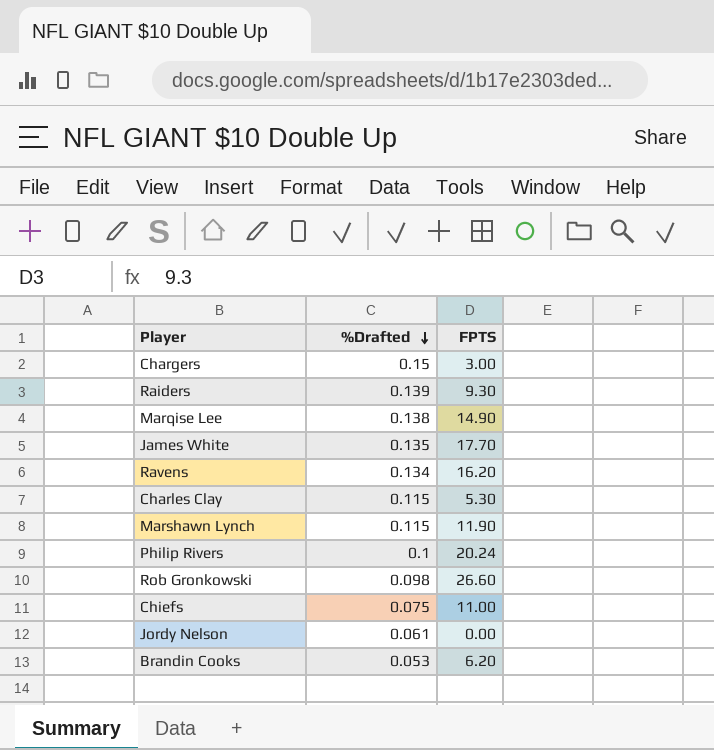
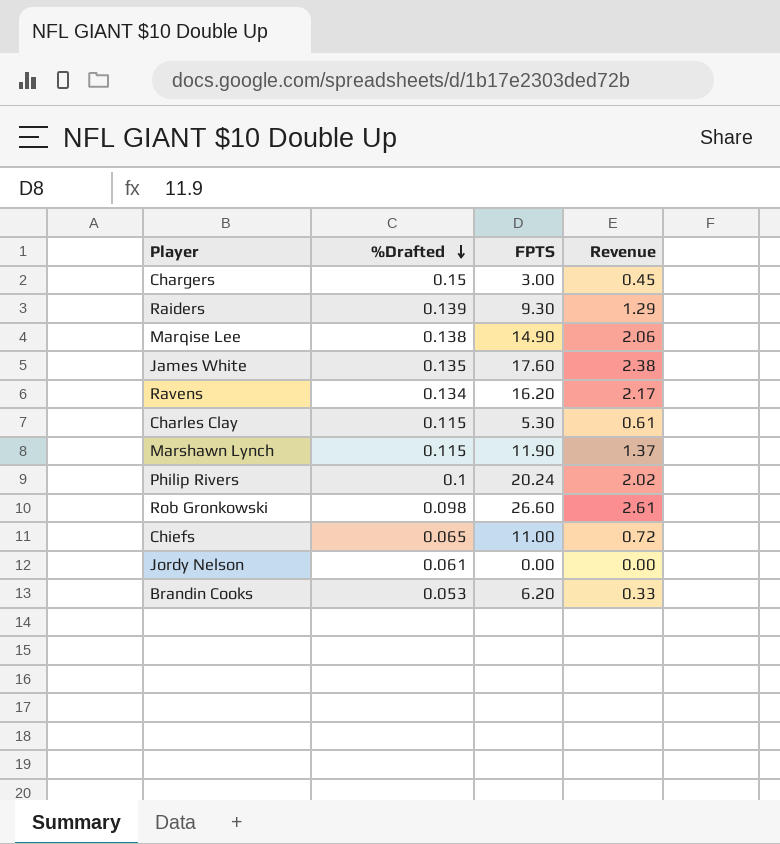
column Revenue | formula: none -> [%Drafted] * [FPTS]
James White | FPTS: 17.70 -> 17.60
Chiefs | %Drafted: 0.075 -> 0.065

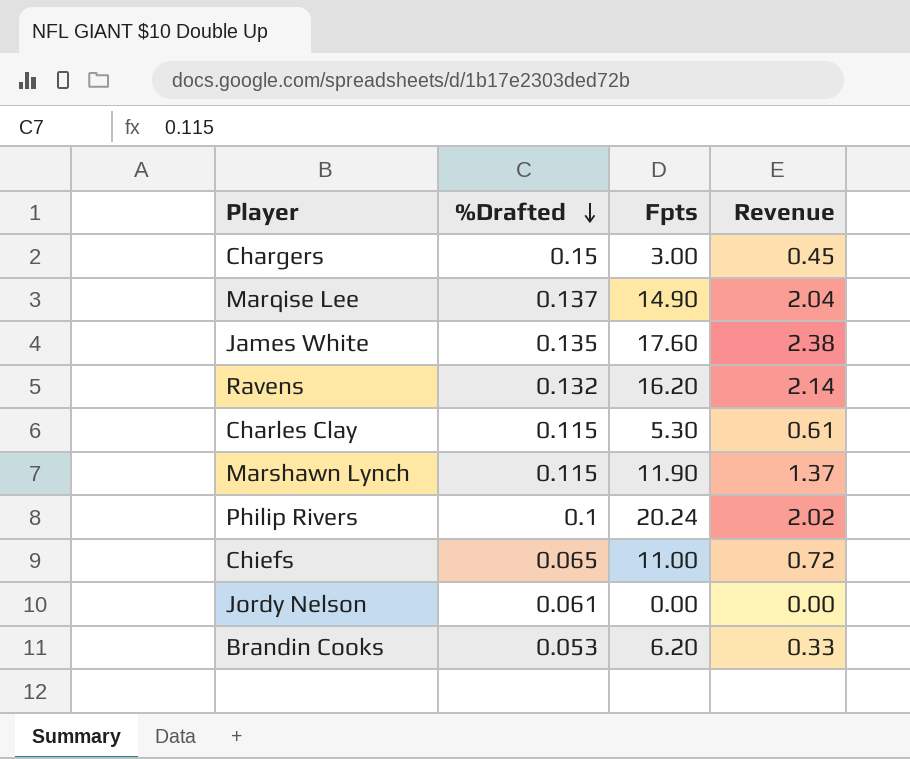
column name: FPTS -> Fpts
row Raiders: 0.139 | 9.30 | 1.29 -> none
row Rob Gronkowski: 0.098 | 26.60 | 2.61 -> none
Marqise Lee | %Drafted: 0.138 -> 0.137
Marqise Lee | Revenue: 2.06 -> 2.04
Ravens | %Drafted: 0.134 -> 0.132
Ravens | Revenue: 2.17 -> 2.14

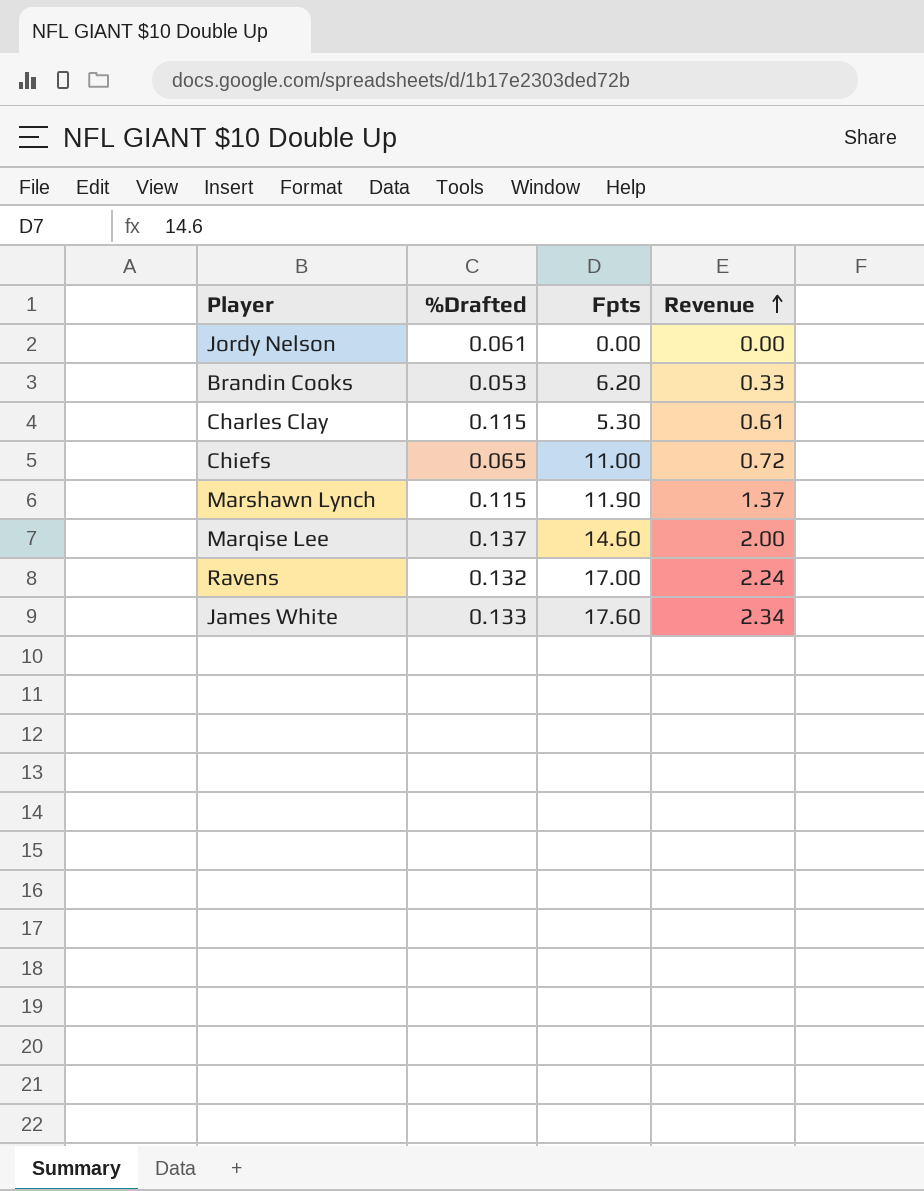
row order: %Drafted descending -> Revenue ascending
row Chargers: 0.15 | 3.00 | 0.45 -> none
row Philip Rivers: 0.1 | 20.24 | 2.02 -> none
Marqise Lee | Fpts: 14.90 -> 14.60
Marqise Lee | Revenue: 2.04 -> 2.00
Ravens | Fpts: 16.20 -> 17.00
Ravens | Revenue: 2.14 -> 2.24
James White | %Drafted: 0.135 -> 0.133
James White | Revenue: 2.38 -> 2.34

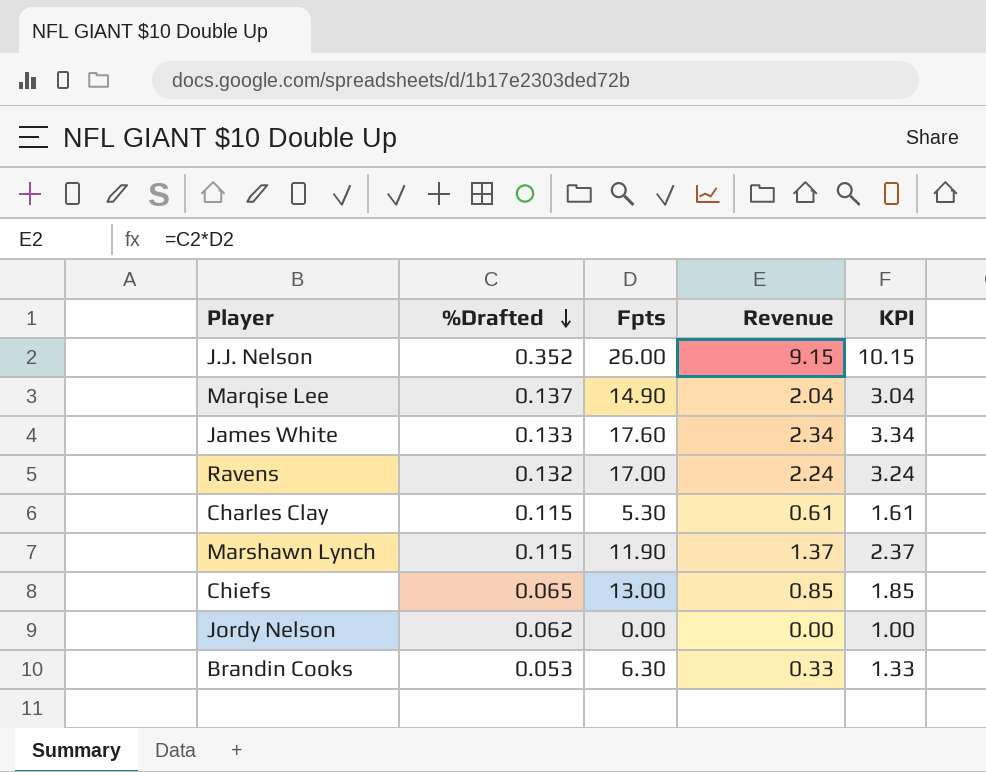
row order: Revenue ascending -> %Drafted descending
column KPI | formula: none -> [Revenue] + 1
row J.J. Nelson: none -> 0.352 | 26.00 | 9.15 | 10.15
Marqise Lee | Fpts: 14.60 -> 14.90
Marqise Lee | Revenue: 2.00 -> 2.04
Chiefs | Fpts: 11.00 -> 13.00
Chiefs | Revenue: 0.72 -> 0.85
Jordy Nelson | %Drafted: 0.061 -> 0.062
Brandin Cooks | Fpts: 6.20 -> 6.30

